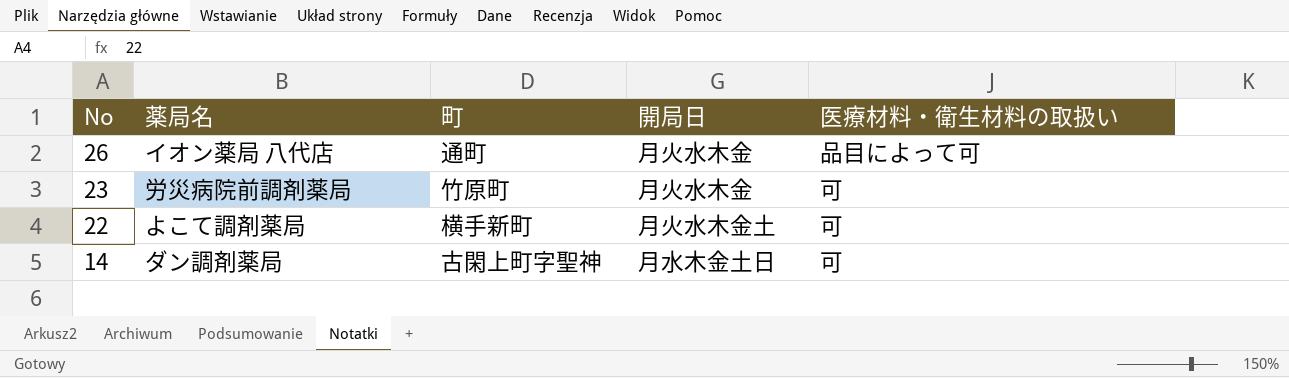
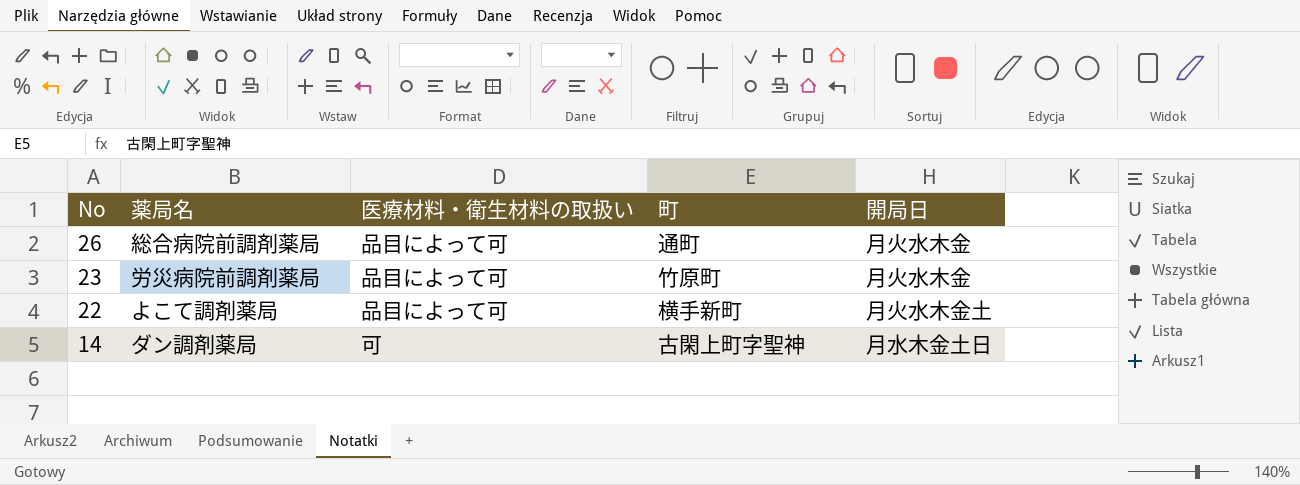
column 医療材料・衛生材料の取扱い | position: 5 -> 3
26 | 薬局名: イオン薬局 八代店 -> 総合病院前調剤薬局
23 | 医療材料・衛生材料の取扱い: 可 -> 品目によって可
22 | 医療材料・衛生材料の取扱い: 可 -> 品目によって可

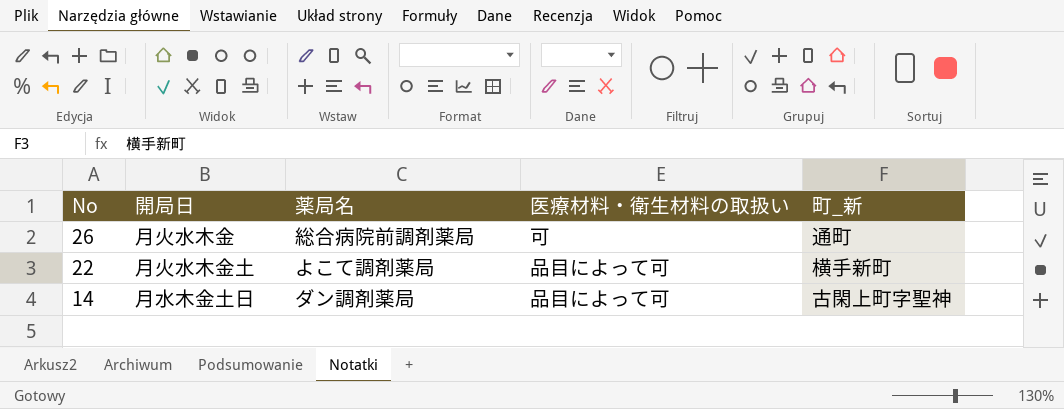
column 開局日 | position: 5 -> 2
column name: 町 -> 町_新
row 23: 労災病院前調剤薬局 | 品目によって可 | 竹原町 | 月火水木金 -> none
26 | 医療材料・衛生材料の取扱い: 品目によって可 -> 可
14 | 医療材料・衛生材料の取扱い: 可 -> 品目によって可

